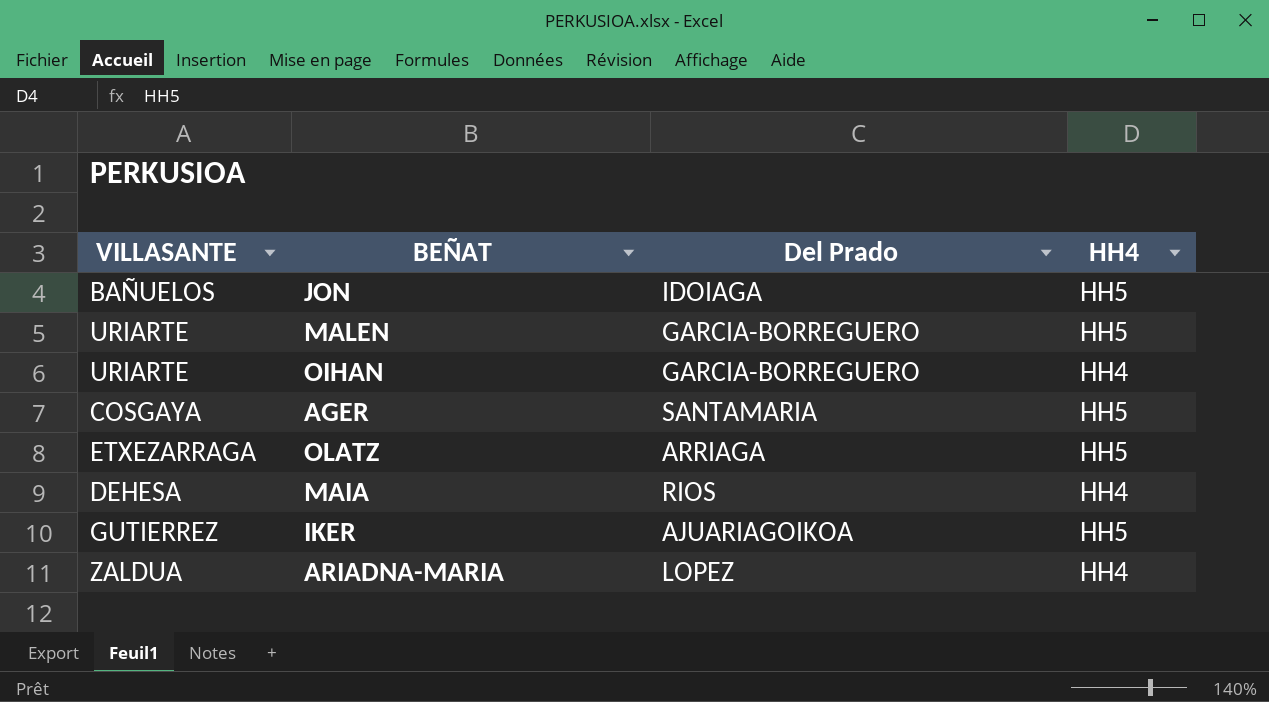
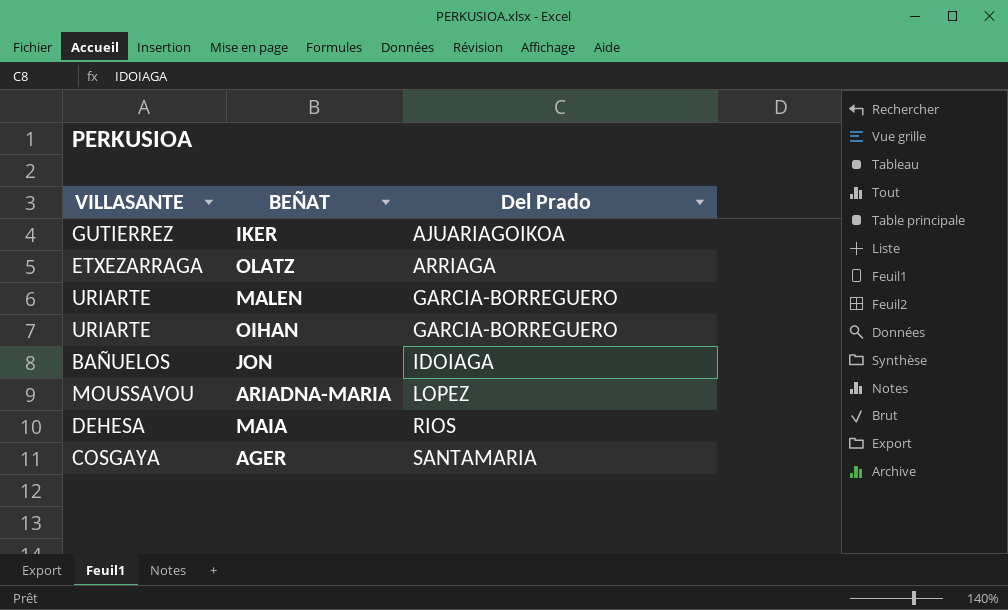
row order: none -> Del Prado ascending
column HH4 | position: 4 -> none
ARIADNA-MARIA | VILLASANTE: ZALDUA -> MOUSSAVOU

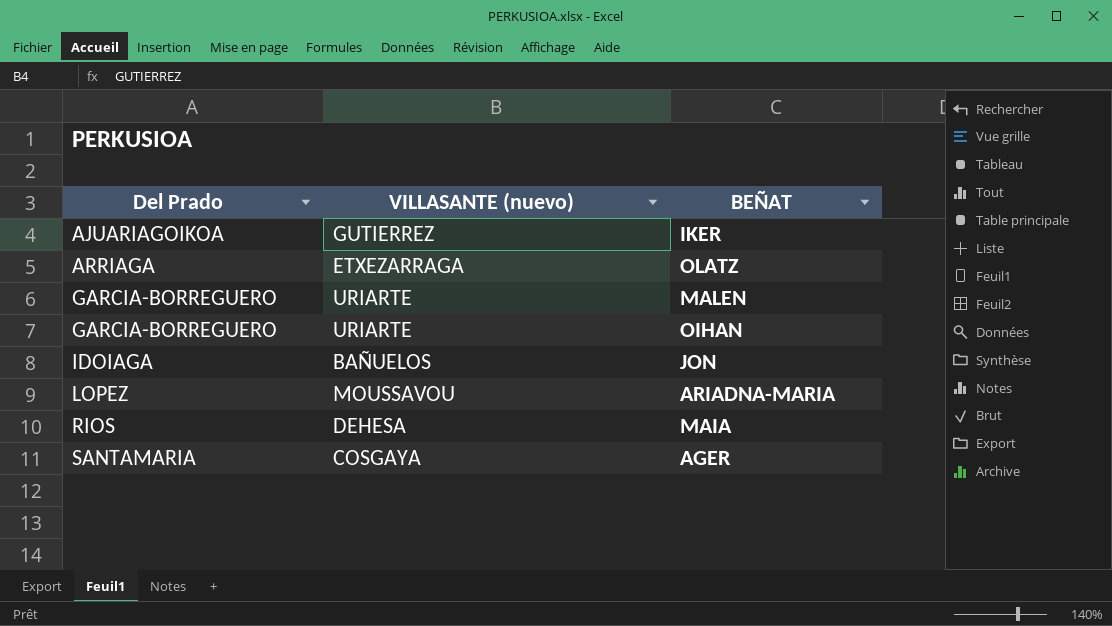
column Del Prado | position: 3 -> 1
column name: VILLASANTE -> VILLASANTE (nuevo)

